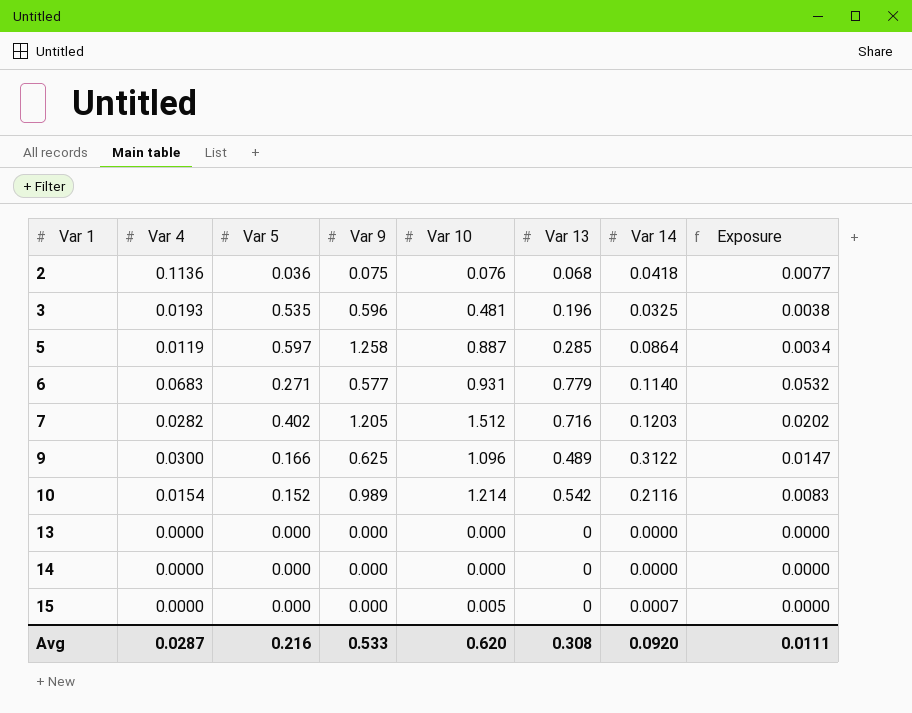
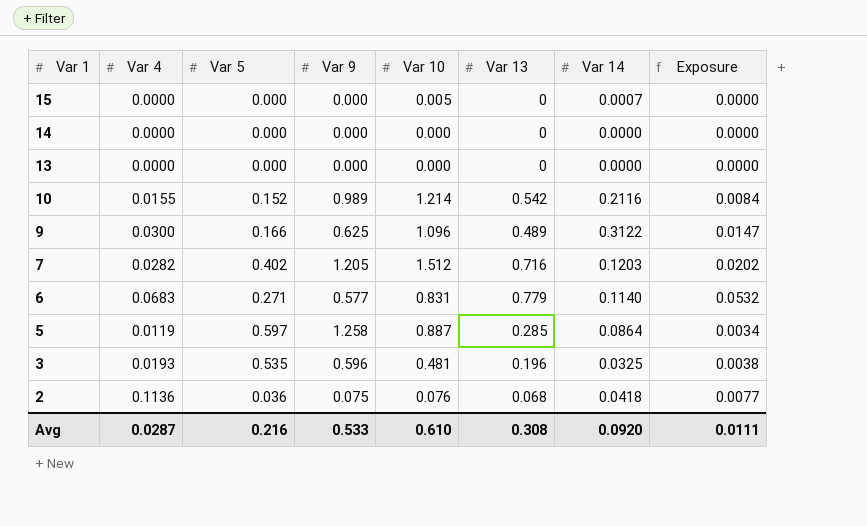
row order: Var 1 ascending -> Var 1 descending
10 | Var 4: 0.0154 -> 0.0155
10 | Exposure: 0.0083 -> 0.0084
6 | Var 10: 0.931 -> 0.831
Avg | Var 10: 0.620 -> 0.610

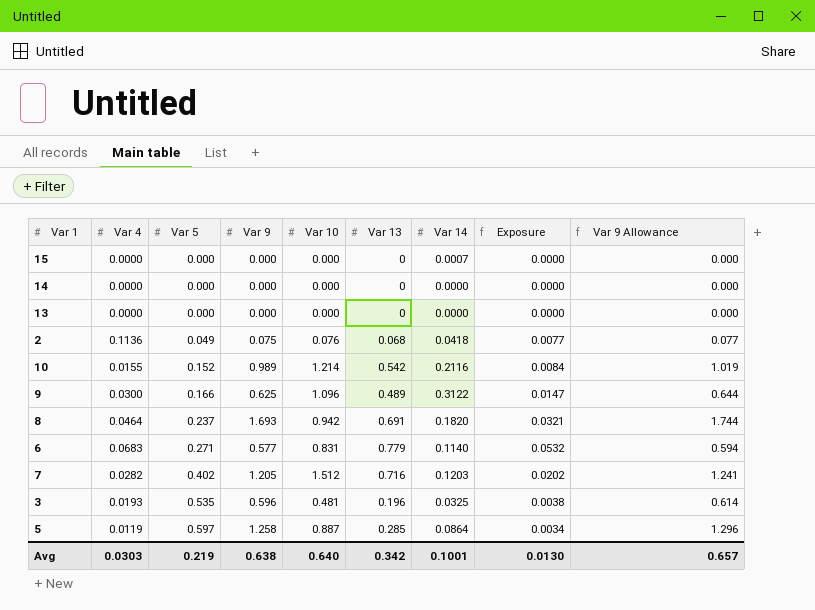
row order: Var 1 descending -> Var 5 ascending
column Var 9 Allowance | formula: none -> [Var 9] * 1.03
15 | Var 10: 0.005 -> 0.000
2 | Var 5: 0.036 -> 0.049
row 8: none -> 0.0464 | 0.237 | 1.693 | 0.942 | 0.691 | 0.1820 | 0.0321 | 1.744
Avg | Var 4: 0.0287 -> 0.0303
Avg | Var 5: 0.216 -> 0.219
Avg | Var 9: 0.533 -> 0.638
Avg | Var 10: 0.610 -> 0.640
Avg | Var 13: 0.308 -> 0.342
Avg | Var 14: 0.0920 -> 0.1001
Avg | Exposure: 0.0111 -> 0.0130

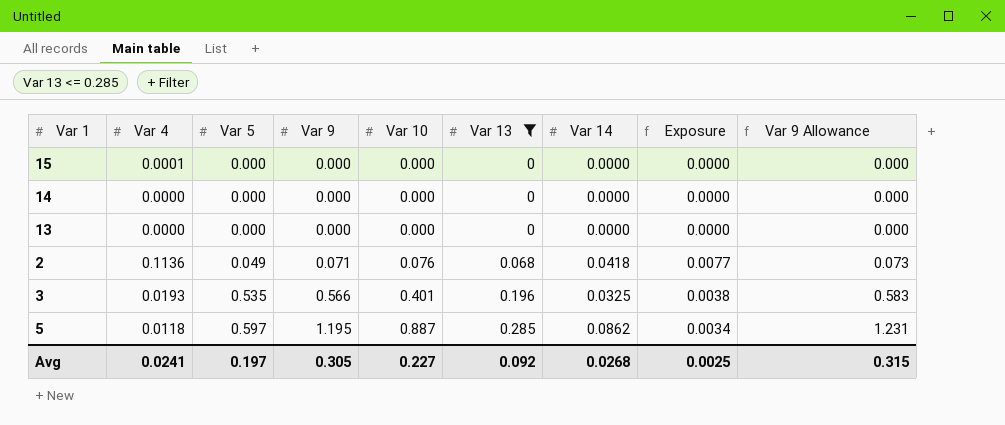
filter: none -> Var 13 <= 0.285
15 | Var 4: 0.0000 -> 0.0001
15 | Var 14: 0.0007 -> 0.0000
2 | Var 9: 0.075 -> 0.071
2 | Var 9 Allowance: 0.077 -> 0.073
3 | Var 9: 0.596 -> 0.566
3 | Var 10: 0.481 -> 0.401
3 | Var 9 Allowance: 0.614 -> 0.583
5 | Var 4: 0.0119 -> 0.0118
5 | Var 9: 1.258 -> 1.195
5 | Var 14: 0.0864 -> 0.0862
5 | Var 9 Allowance: 1.296 -> 1.231
Avg | Var 4: 0.0303 -> 0.0241
Avg | Var 5: 0.219 -> 0.197
Avg | Var 9: 0.638 -> 0.305
Avg | Var 10: 0.640 -> 0.227
Avg | Var 13: 0.342 -> 0.092
Avg | Var 14: 0.1001 -> 0.0268
Avg | Exposure: 0.0130 -> 0.0025
Avg | Var 9 Allowance: 0.657 -> 0.315

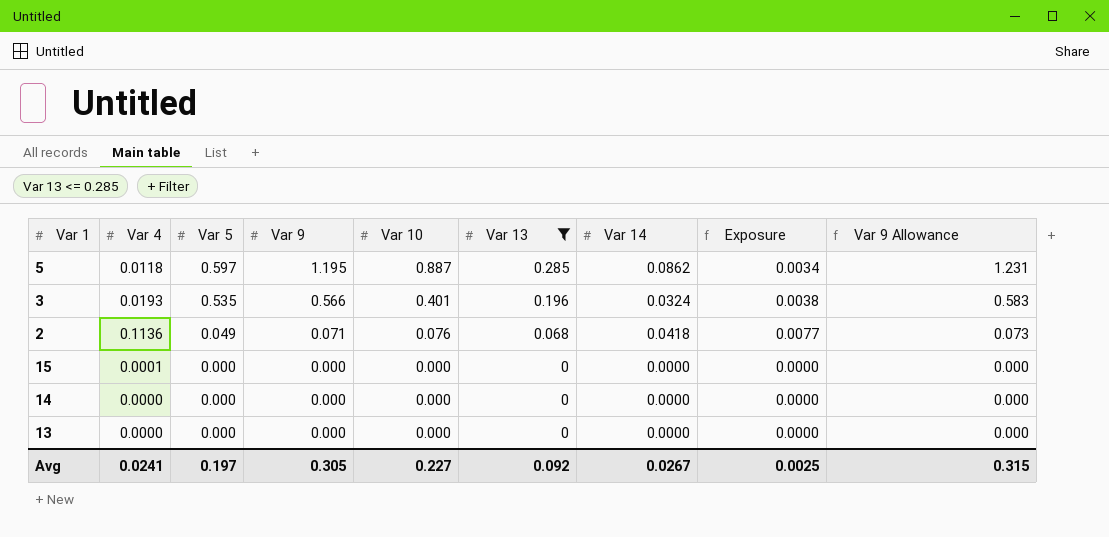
row order: Var 5 ascending -> Var 5 descending
3 | Var 14: 0.0325 -> 0.0324
Avg | Var 14: 0.0268 -> 0.0267

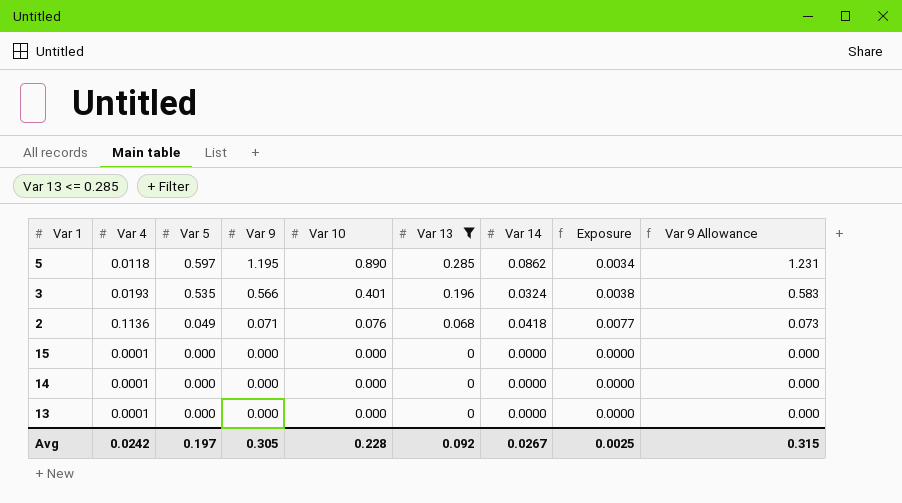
5 | Var 10: 0.887 -> 0.890
14 | Var 4: 0.0000 -> 0.0001
13 | Var 4: 0.0000 -> 0.0001
Avg | Var 4: 0.0241 -> 0.0242
Avg | Var 10: 0.227 -> 0.228

